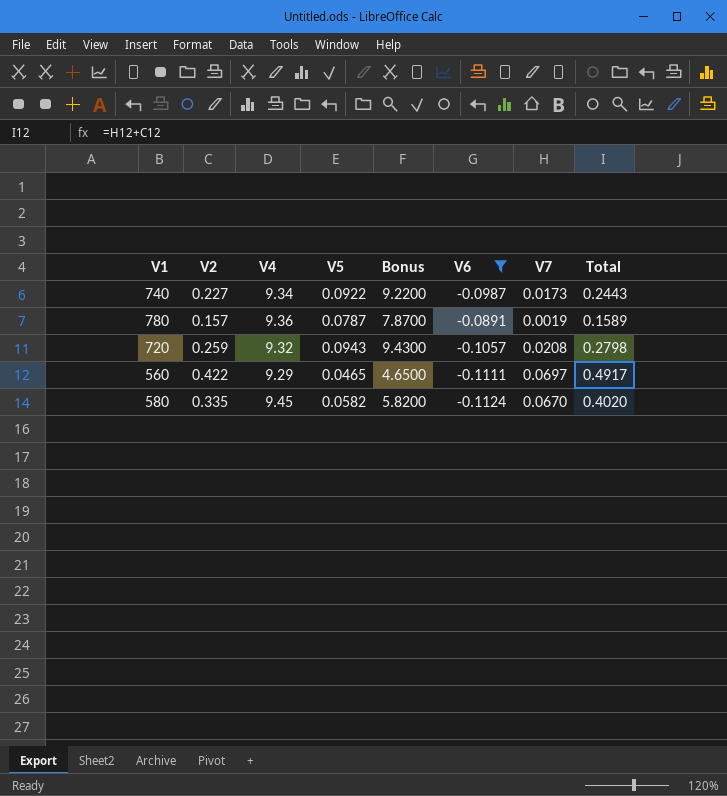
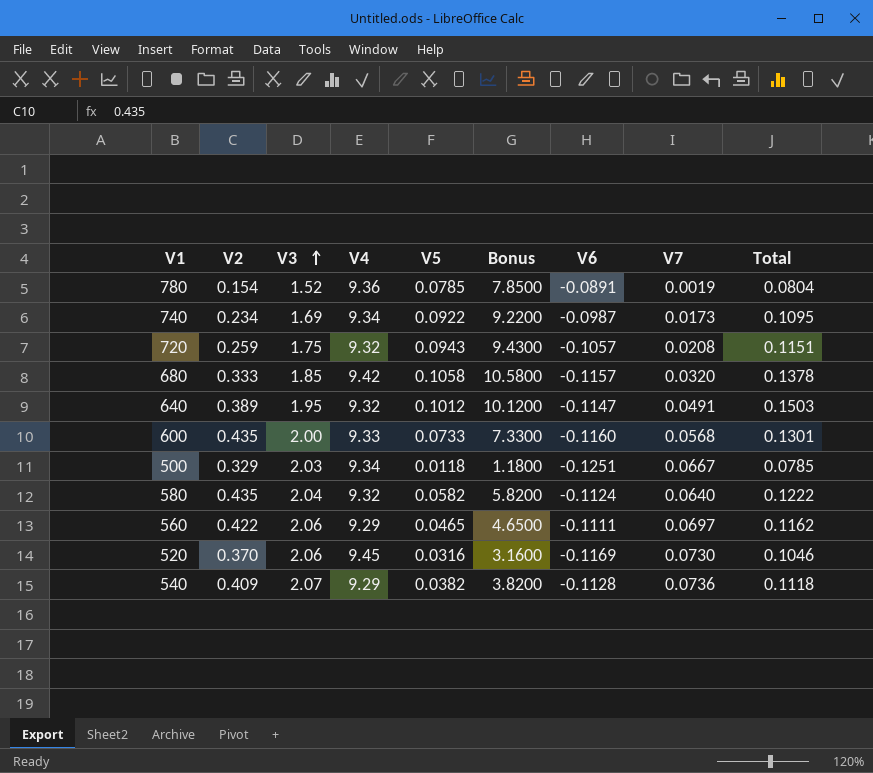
filter: V6 >= -0.1124 -> none
row order: none -> V3 ascending
column V3 | position: none -> 3
column Total | formula: [V2] + [V7] -> [V5] + [V7]
780 | V2: 0.157 -> 0.154
780 | V5: 0.0787 -> 0.0785
780 | Bonus: 7.8700 -> 7.8500
740 | V2: 0.227 -> 0.234
580 | V2: 0.335 -> 0.435
580 | V4: 9.45 -> 9.32
580 | V7: 0.0670 -> 0.0640

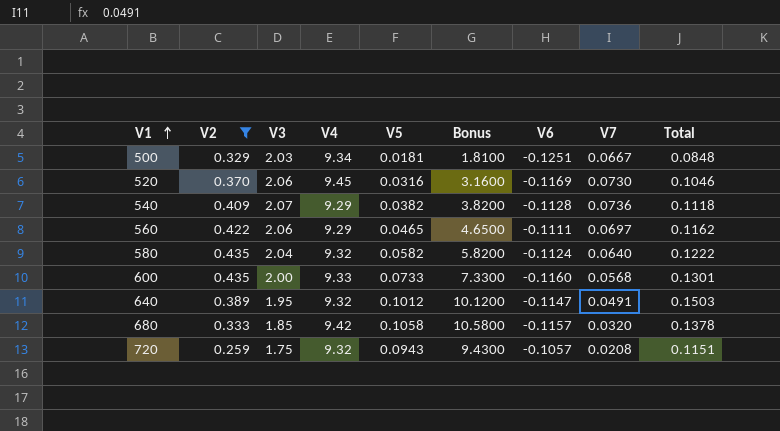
filter: none -> V2 >= 0.259
row order: V3 ascending -> V1 ascending
500 | V5: 0.0118 -> 0.0181
500 | Bonus: 1.1800 -> 1.8100
500 | Total: 0.0785 -> 0.0848

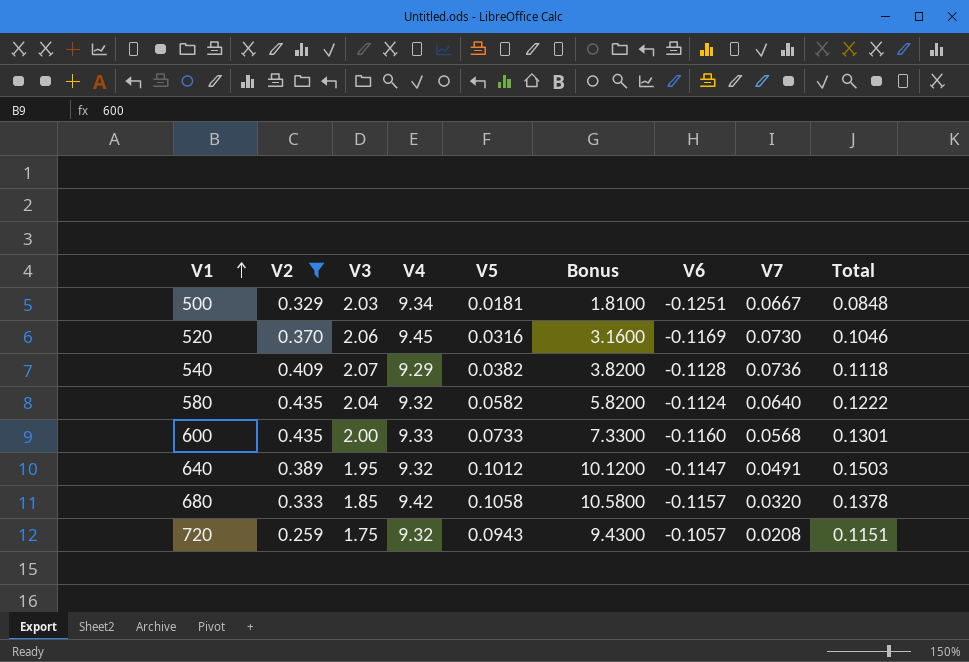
row 560: 0.422 | 2.06 | 9.29 | 0.0465 | 4.6500 | -0.1111 | 0.0697 | 0.1162 -> none

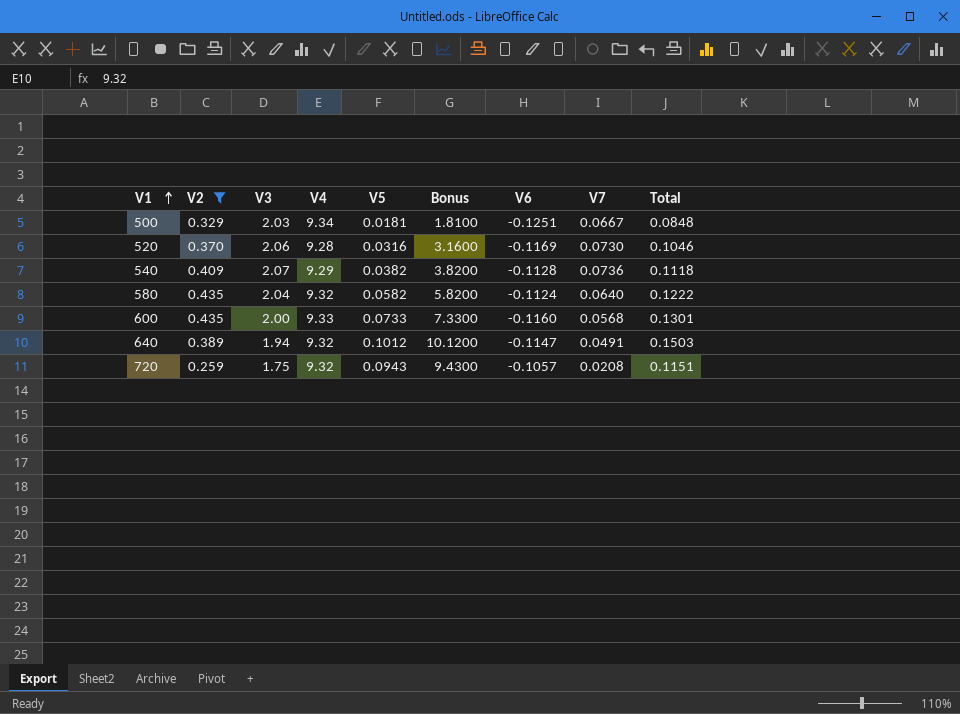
row 680: 0.333 | 1.85 | 9.42 | 0.1058 | 10.5800 | -0.1157 | 0.0320 | 0.1378 -> none
520 | V4: 9.45 -> 9.28
640 | V3: 1.95 -> 1.94

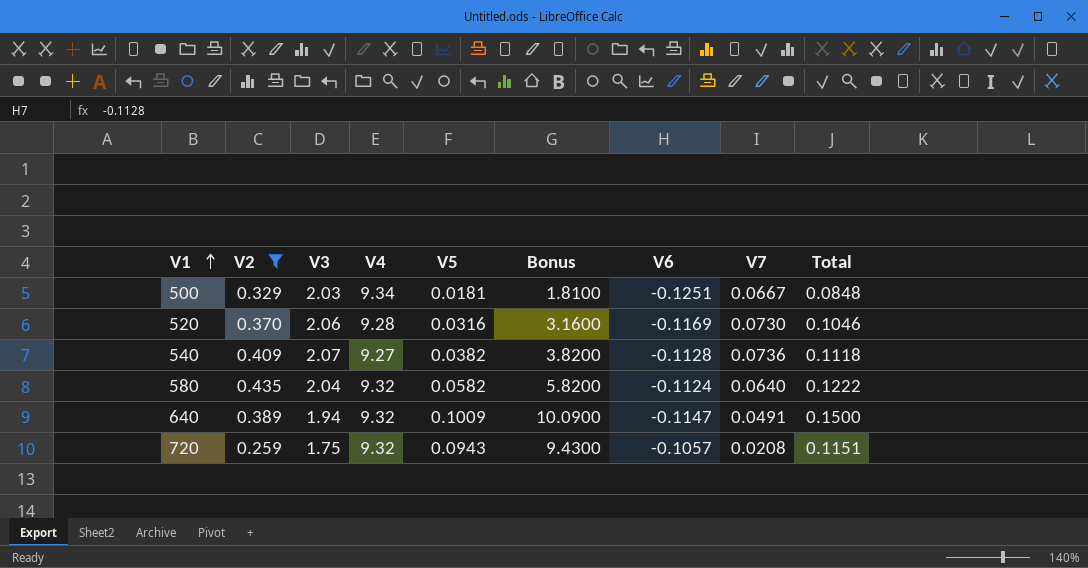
row 600: 0.435 | 2.00 | 9.33 | 0.0733 | 7.3300 | -0.1160 | 0.0568 | 0.1301 -> none
540 | V4: 9.29 -> 9.27
640 | V5: 0.1012 -> 0.1009
640 | Bonus: 10.1200 -> 10.0900
640 | Total: 0.1503 -> 0.1500

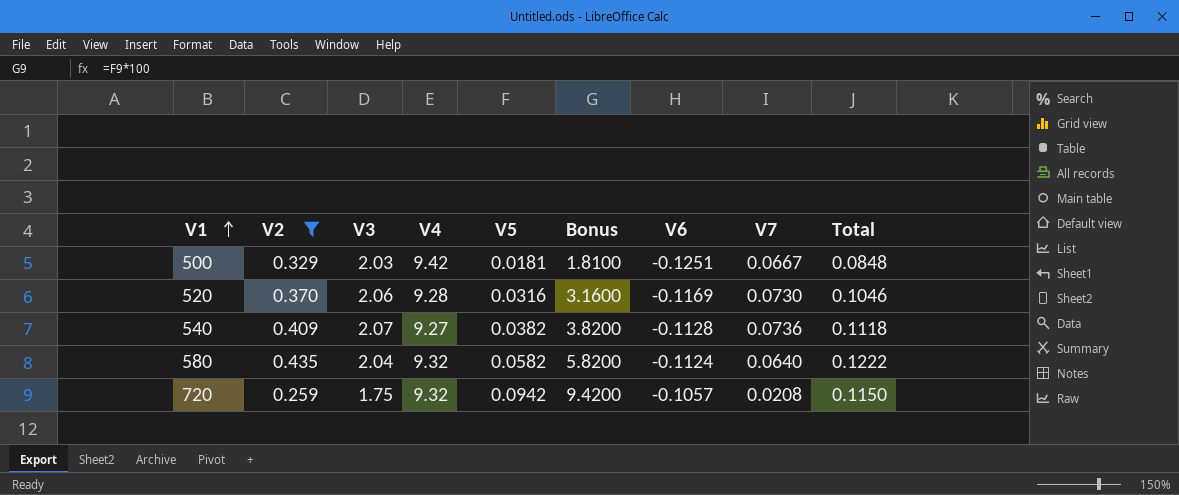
row 640: 0.389 | 1.94 | 9.32 | 0.1009 | 10.0900 | -0.1147 | 0.0491 | 0.1500 -> none
500 | V4: 9.34 -> 9.42
720 | V5: 0.0943 -> 0.0942
720 | Bonus: 9.4300 -> 9.4200
720 | Total: 0.1151 -> 0.1150

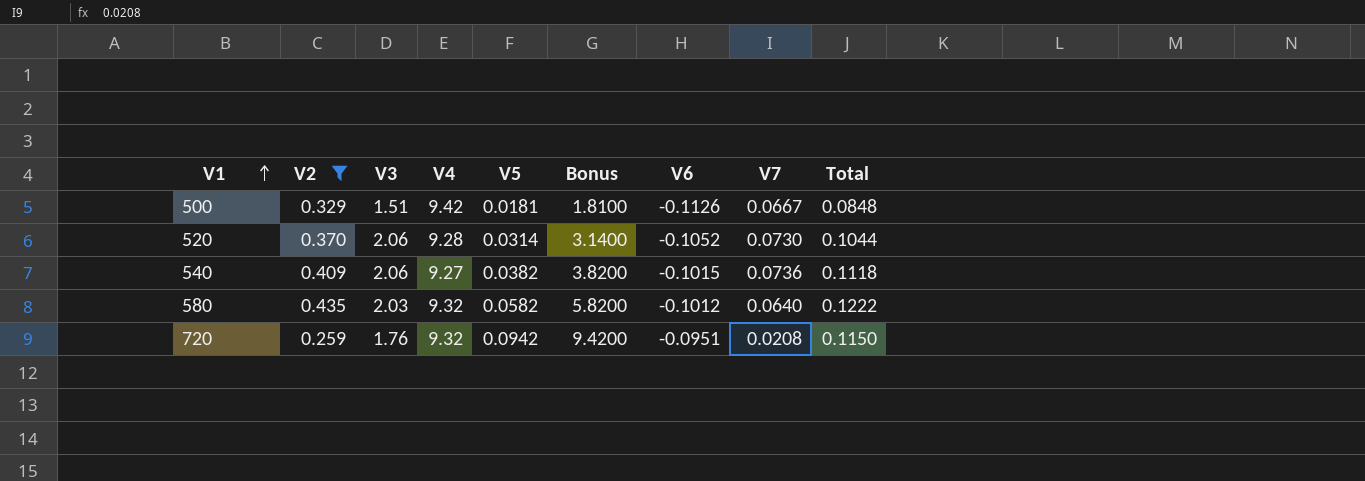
500 | V3: 2.03 -> 1.51
500 | V6: -0.1251 -> -0.1126
520 | V5: 0.0316 -> 0.0314
520 | Bonus: 3.1600 -> 3.1400
520 | V6: -0.1169 -> -0.1052
520 | Total: 0.1046 -> 0.1044
540 | V3: 2.07 -> 2.06
540 | V6: -0.1128 -> -0.1015
580 | V3: 2.04 -> 2.03
580 | V6: -0.1124 -> -0.1012
720 | V3: 1.75 -> 1.76
720 | V6: -0.1057 -> -0.0951

